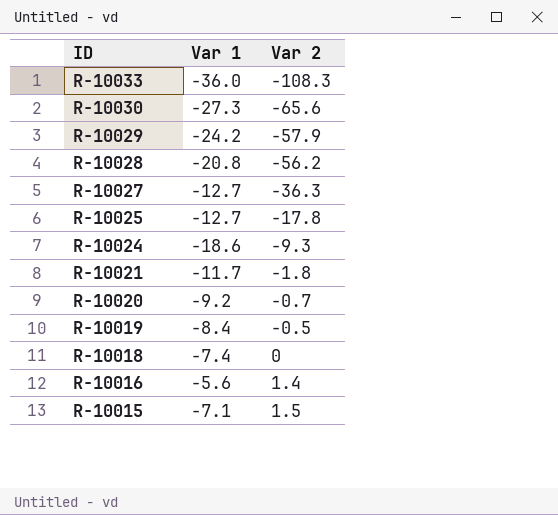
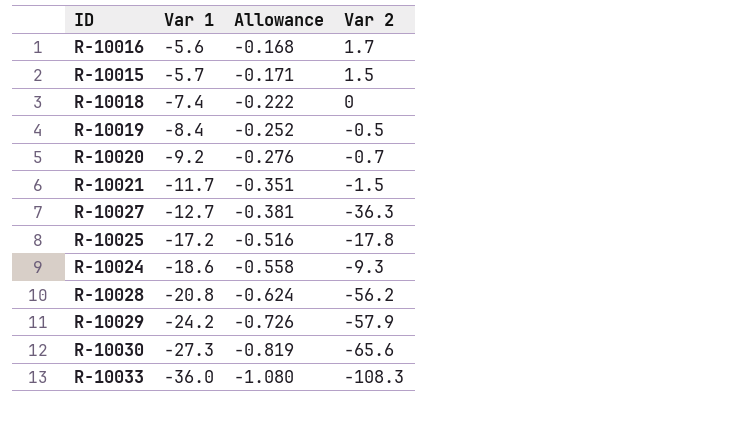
row order: ID descending -> Var 1 descending
column Allowance | formula: none -> [Var 1] * 0.03
R-10016 | Var 2: 1.4 -> 1.7
R-10015 | Var 1: -7.1 -> -5.7
R-10021 | Var 2: -1.8 -> -1.5
R-10025 | Var 1: -12.7 -> -17.2

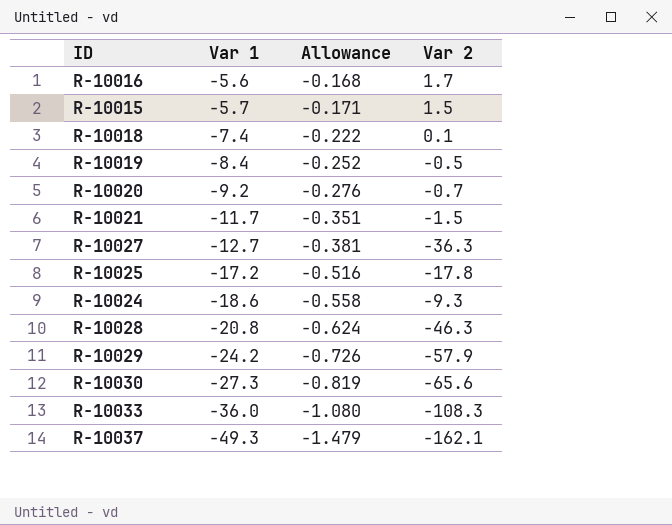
R-10018 | Var 2: 0 -> 0.1
R-10028 | Var 2: -56.2 -> -46.3
row R-10037: none -> -49.3 | -1.479 | -162.1

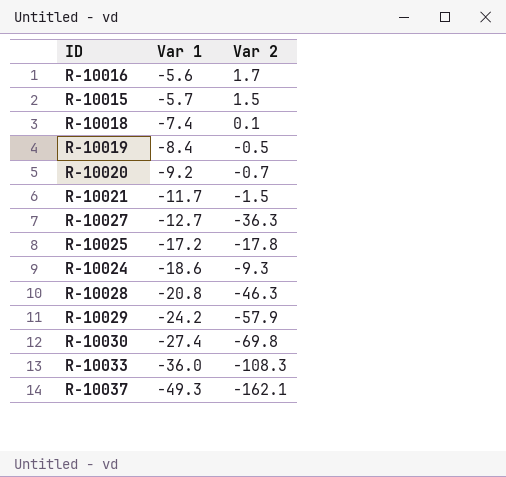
column Allowance | formula: [Var 1] * 0.03 -> none
R-10030 | Var 1: -27.3 -> -27.4
R-10030 | Var 2: -65.6 -> -69.8

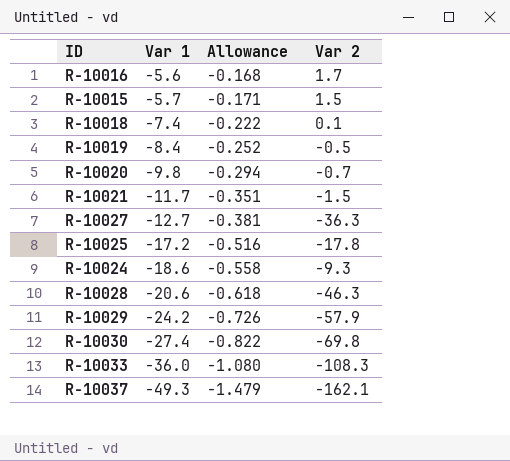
column Allowance | formula: none -> [Var 1] * 0.03
R-10020 | Var 1: -9.2 -> -9.8
R-10028 | Var 1: -20.8 -> -20.6

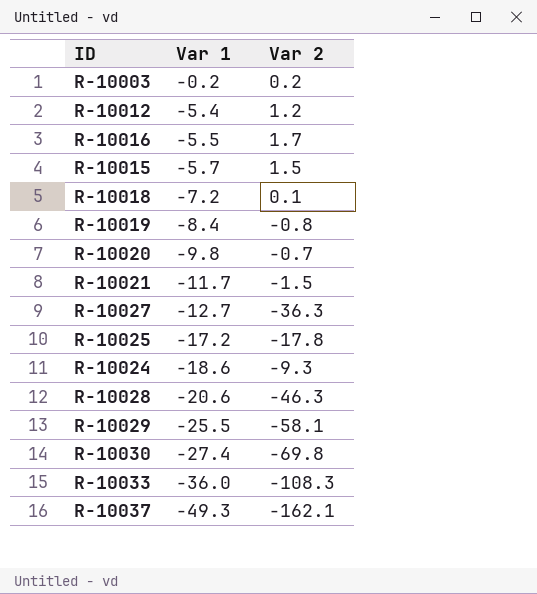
column Allowance | formula: [Var 1] * 0.03 -> none
row R-10003: none -> -0.2 | 0.2
row R-10012: none -> -5.4 | 1.2
R-10016 | Var 1: -5.6 -> -5.5
R-10018 | Var 1: -7.4 -> -7.2
R-10019 | Var 2: -0.5 -> -0.8
R-10029 | Var 1: -24.2 -> -25.5
R-10029 | Var 2: -57.9 -> -58.1

